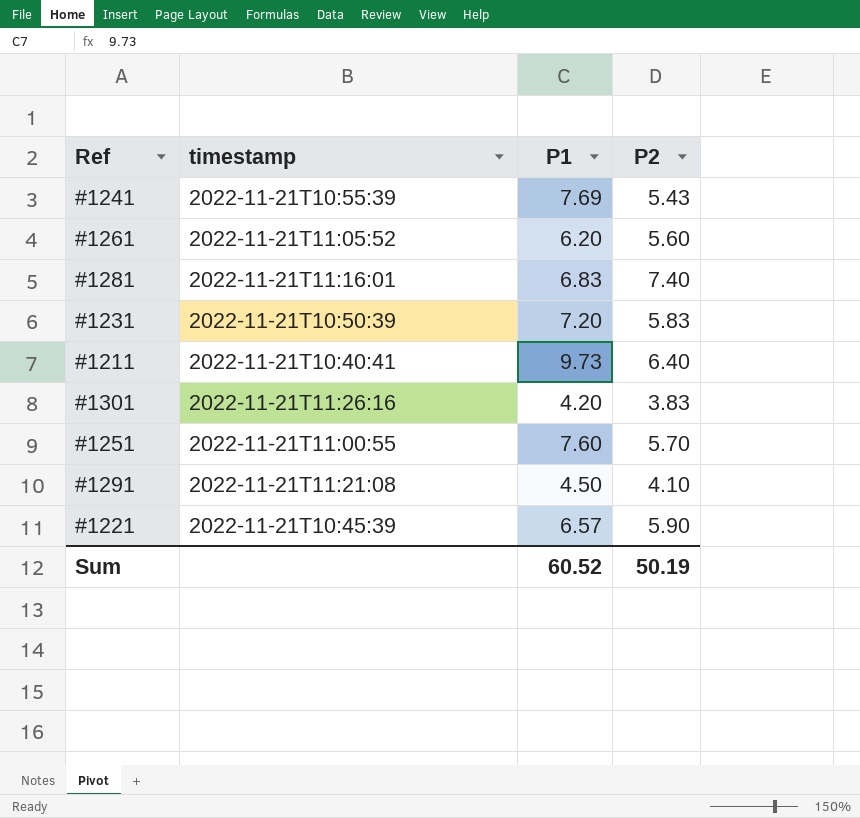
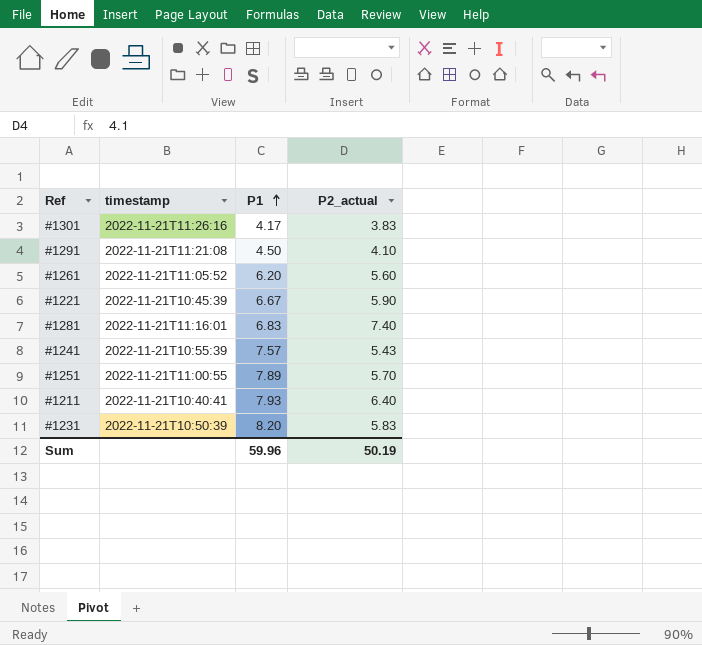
row order: none -> P1 ascending
column name: P2 -> P2_actual
#1301 | P1: 4.20 -> 4.17
#1221 | P1: 6.57 -> 6.67
#1241 | P1: 7.69 -> 7.57
#1251 | P1: 7.60 -> 7.89
#1211 | P1: 9.73 -> 7.93
#1231 | P1: 7.20 -> 8.20
Sum | P1: 60.52 -> 59.96

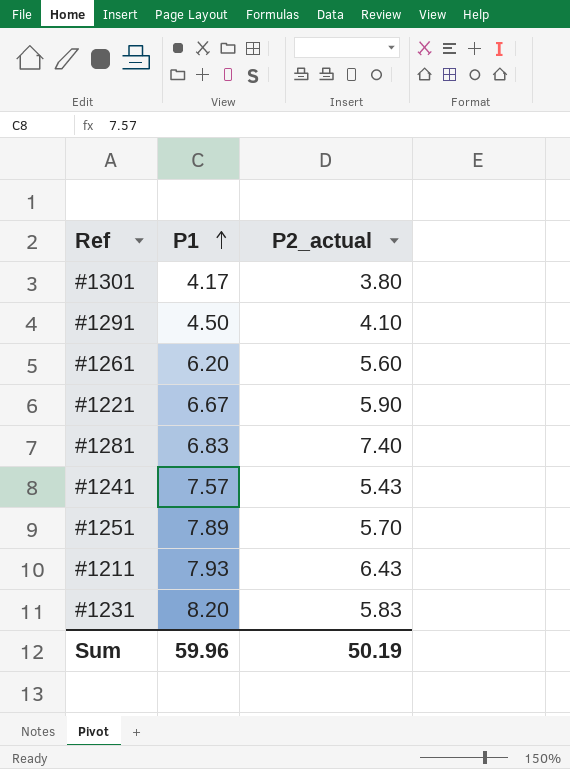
column timestamp | position: 2 -> none
#1301 | P2_actual: 3.83 -> 3.80
#1211 | P2_actual: 6.40 -> 6.43

